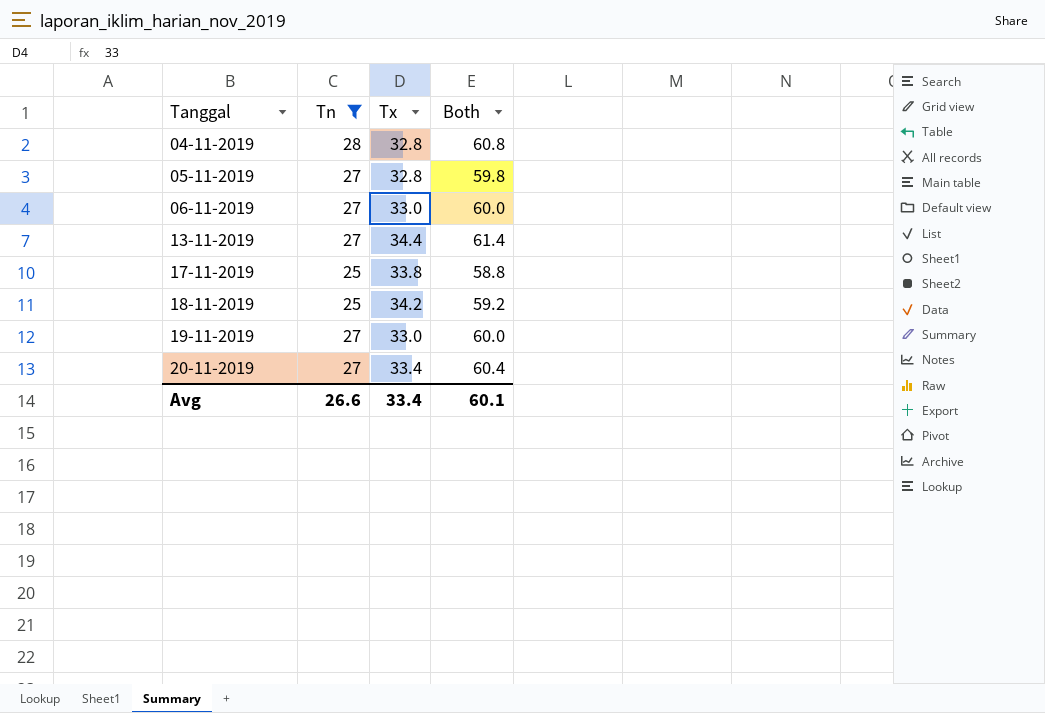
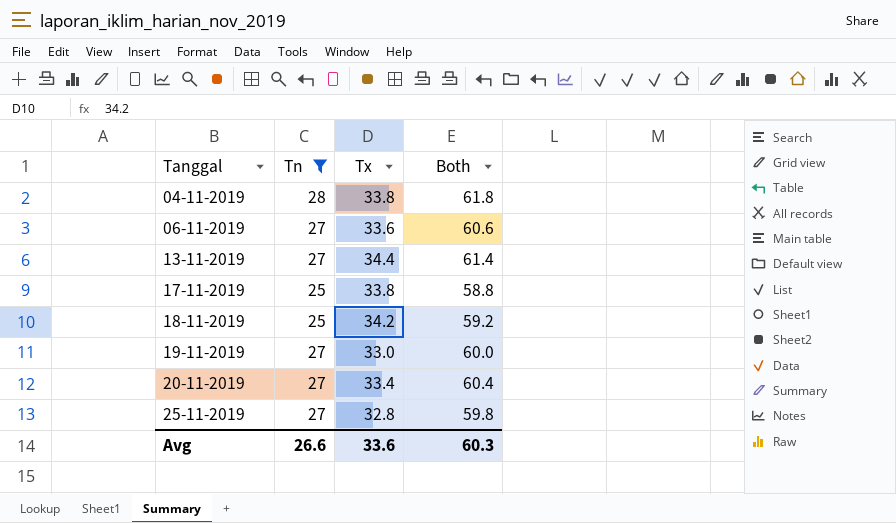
row 05-11-2019: 27 | 32.8 | 59.8 -> none
04-11-2019 | Tx: 32.8 -> 33.8
04-11-2019 | Both: 60.8 -> 61.8
06-11-2019 | Tx: 33.0 -> 33.6
06-11-2019 | Both: 60.0 -> 60.6
row 25-11-2019: none -> 27 | 32.8 | 59.8
Avg | Tx: 33.4 -> 33.6
Avg | Both: 60.1 -> 60.3

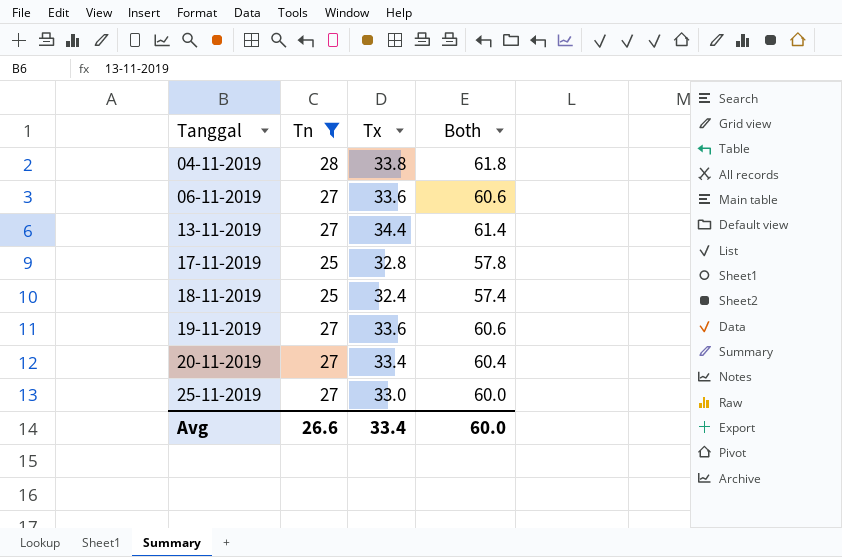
17-11-2019 | Tx: 33.8 -> 32.8
17-11-2019 | Both: 58.8 -> 57.8
18-11-2019 | Tx: 34.2 -> 32.4
18-11-2019 | Both: 59.2 -> 57.4
19-11-2019 | Tx: 33.0 -> 33.6
19-11-2019 | Both: 60.0 -> 60.6
25-11-2019 | Tx: 32.8 -> 33.0
25-11-2019 | Both: 59.8 -> 60.0
Avg | Tx: 33.6 -> 33.4
Avg | Both: 60.3 -> 60.0

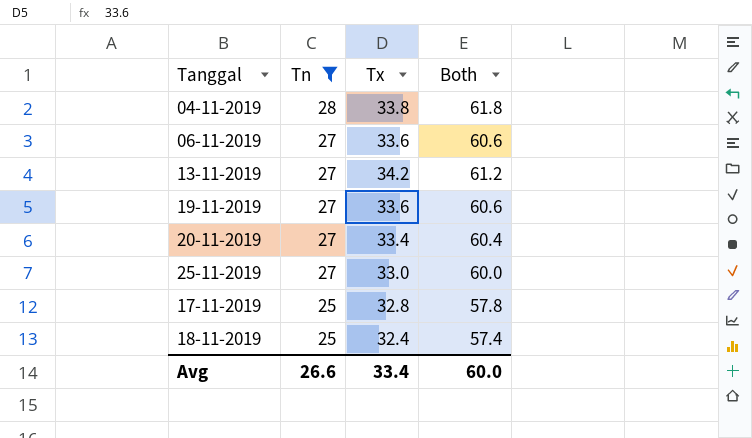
row order: Tanggal ascending -> Tn descending
13-11-2019 | Tx: 34.4 -> 34.2
13-11-2019 | Both: 61.4 -> 61.2

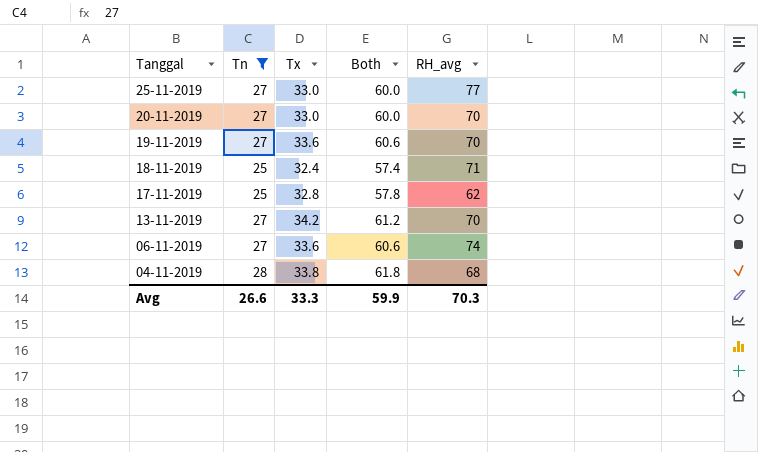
row order: Tn descending -> Tanggal descending
column RH_avg | position: none -> 5
20-11-2019 | Tx: 33.4 -> 33.0
20-11-2019 | Both: 60.4 -> 60.0
Avg | Tx: 33.4 -> 33.3
Avg | Both: 60.0 -> 59.9

